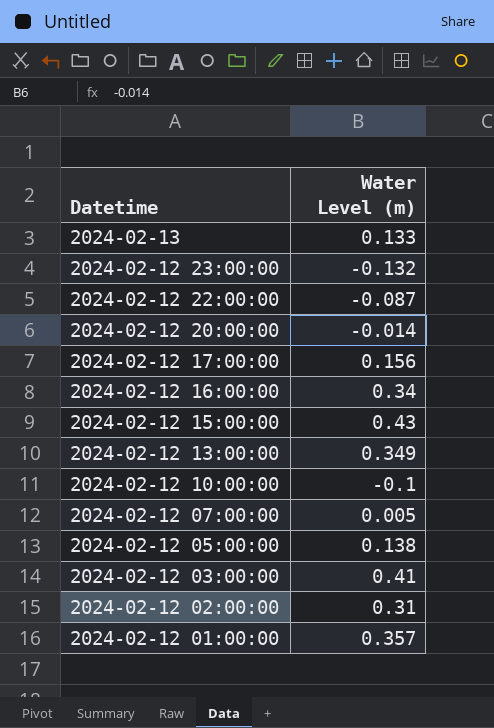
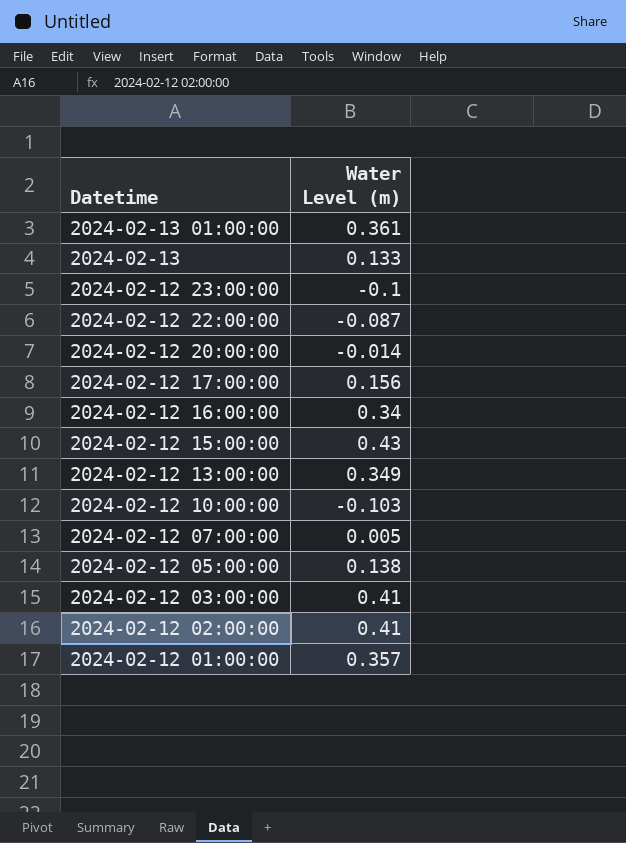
row 2024-02-13 01:00:00: none -> 0.361
2024-02-12 23:00:00 | Water Level (m): -0.132 -> -0.1
2024-02-12 10:00:00 | Water Level (m): -0.1 -> -0.103
2024-02-12 02:00:00 | Water Level (m): 0.31 -> 0.41

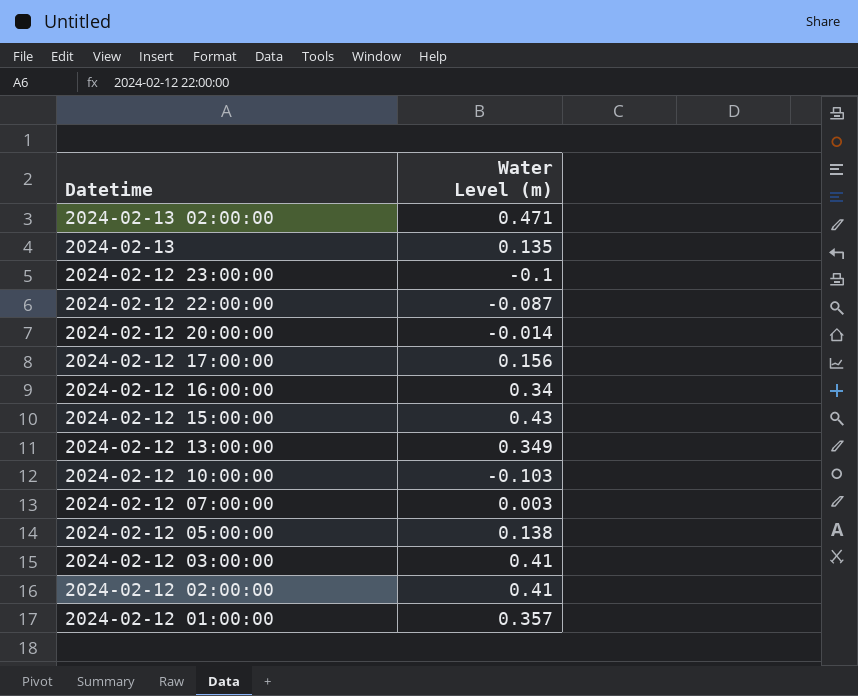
row 2024-02-13 01:00:00: 0.361 -> none
row 2024-02-13 02:00:00: none -> 0.471
2024-02-13 | Water Level (m): 0.133 -> 0.135
2024-02-12 07:00:00 | Water Level (m): 0.005 -> 0.003

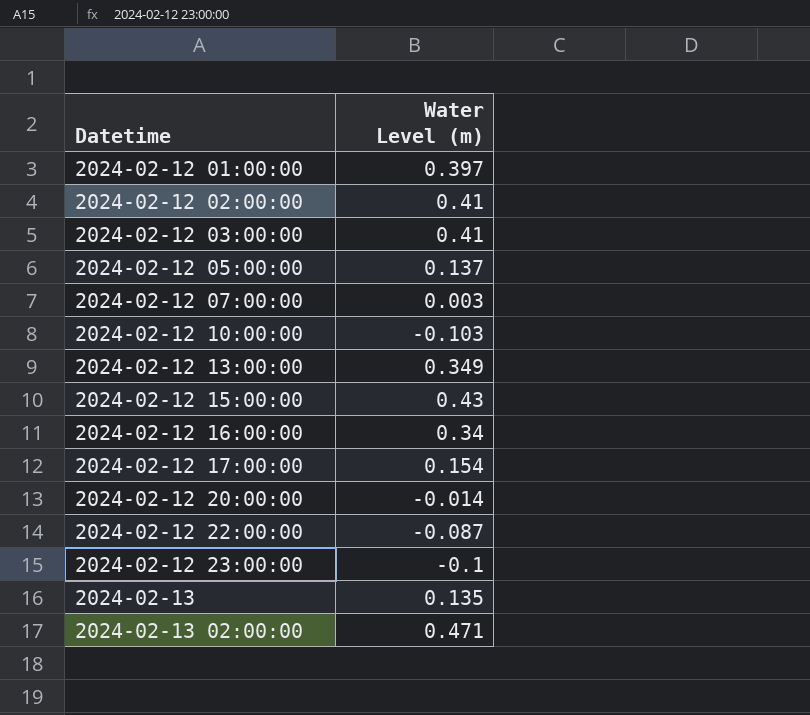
row order: Datetime descending -> Datetime ascending
2024-02-12 01:00:00 | Water Level (m): 0.357 -> 0.397
2024-02-12 05:00:00 | Water Level (m): 0.138 -> 0.137
2024-02-12 17:00:00 | Water Level (m): 0.156 -> 0.154

